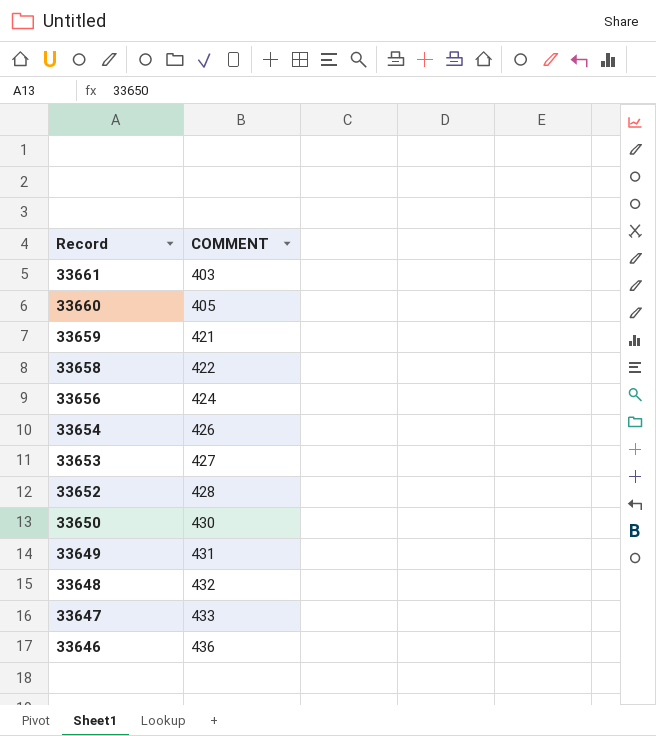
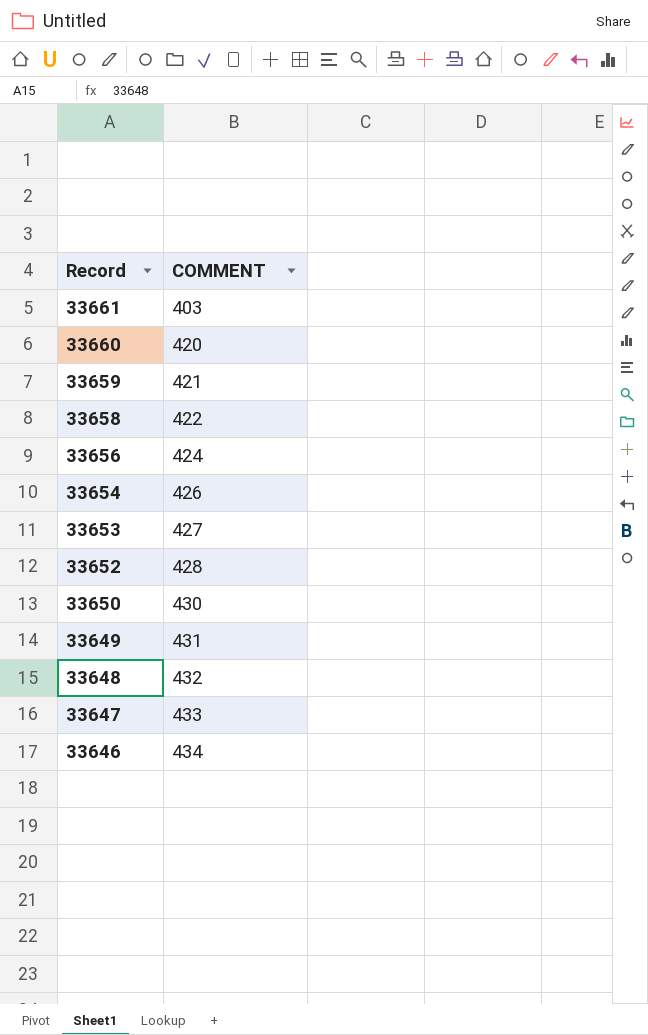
33660 | COMMENT: 405 -> 420
33646 | COMMENT: 436 -> 434

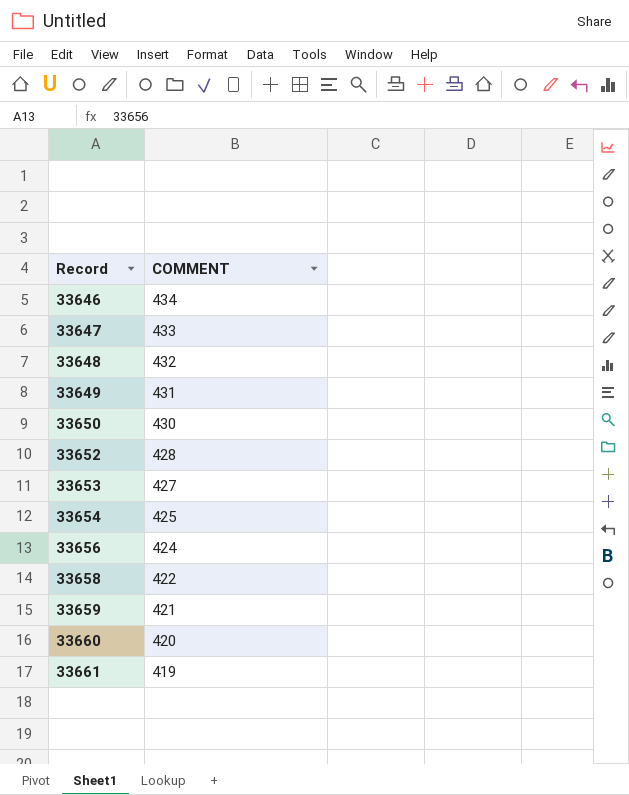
row order: Record descending -> Record ascending
33654 | COMMENT: 426 -> 425
33661 | COMMENT: 403 -> 419

